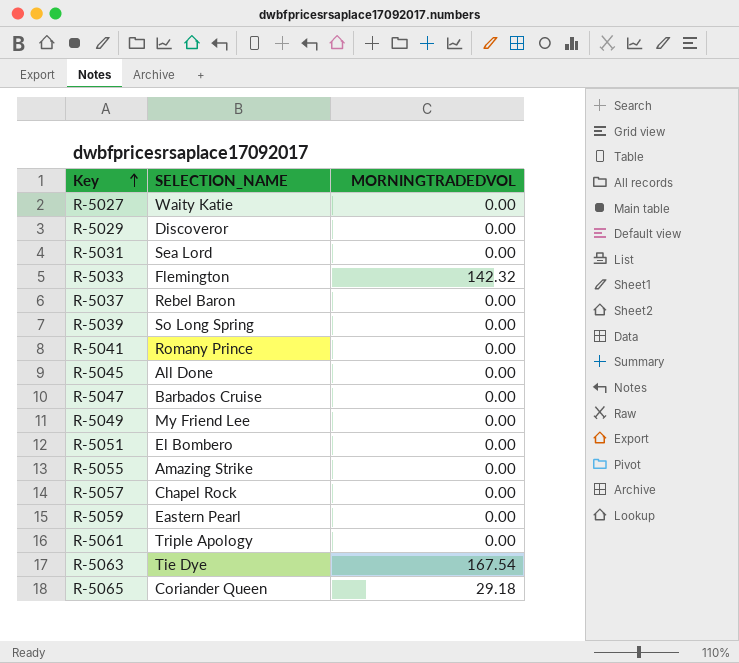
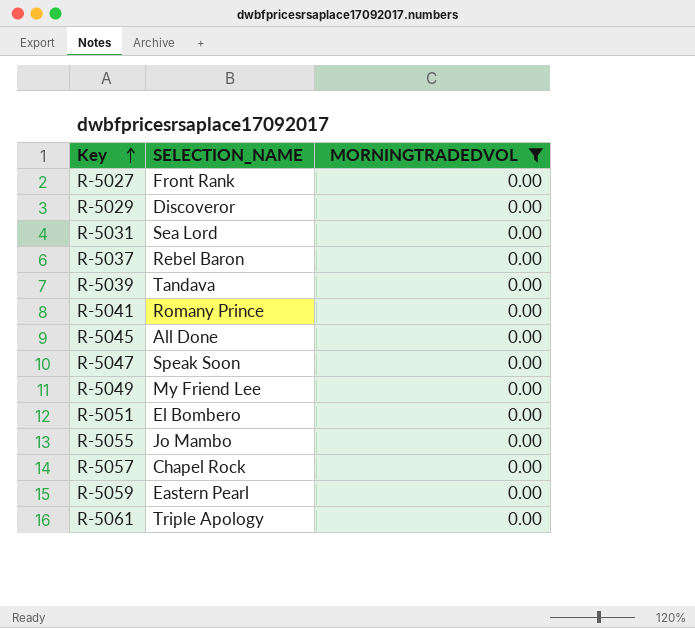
filter: none -> MORNINGTRADEDVOL = 0.00
R-5027 | SELECTION_NAME: Waity Katie -> Front Rank
R-5039 | SELECTION_NAME: So Long Spring -> Tandava
R-5047 | SELECTION_NAME: Barbados Cruise -> Speak Soon
R-5055 | SELECTION_NAME: Amazing Strike -> Jo Mambo

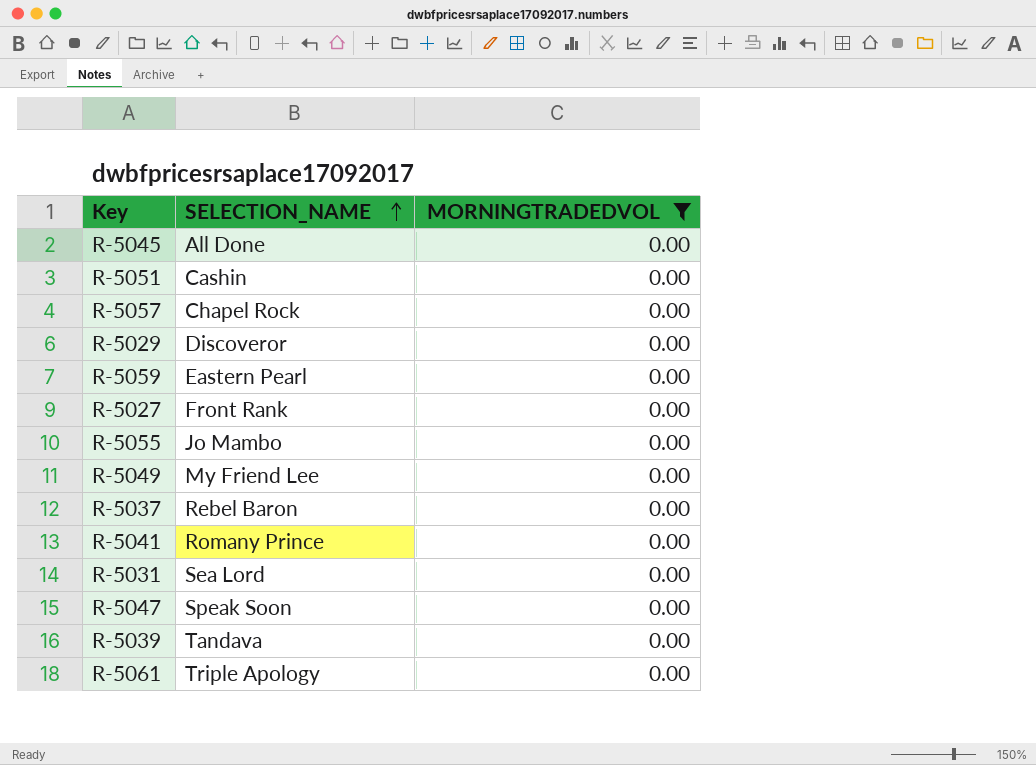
row order: Key ascending -> SELECTION_NAME ascending
R-5051 | SELECTION_NAME: El Bombero -> Cashin

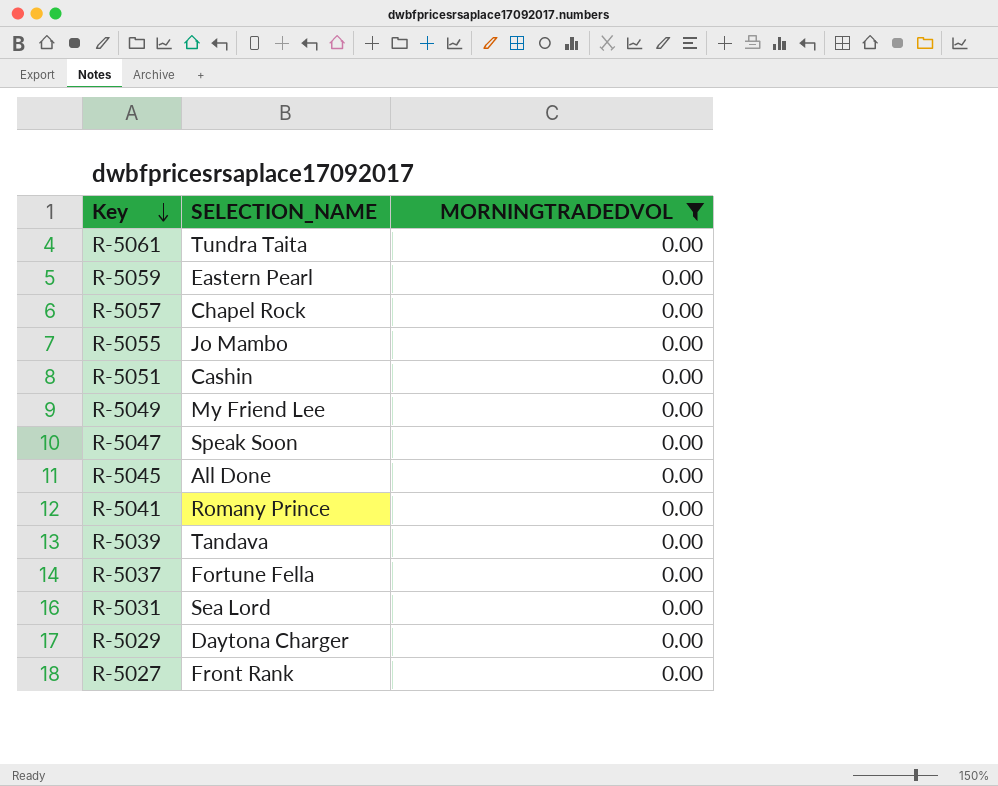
row order: SELECTION_NAME ascending -> Key descending
R-5061 | SELECTION_NAME: Triple Apology -> Tundra Taita
R-5037 | SELECTION_NAME: Rebel Baron -> Fortune Fella
R-5029 | SELECTION_NAME: Discoveror -> Daytona Charger

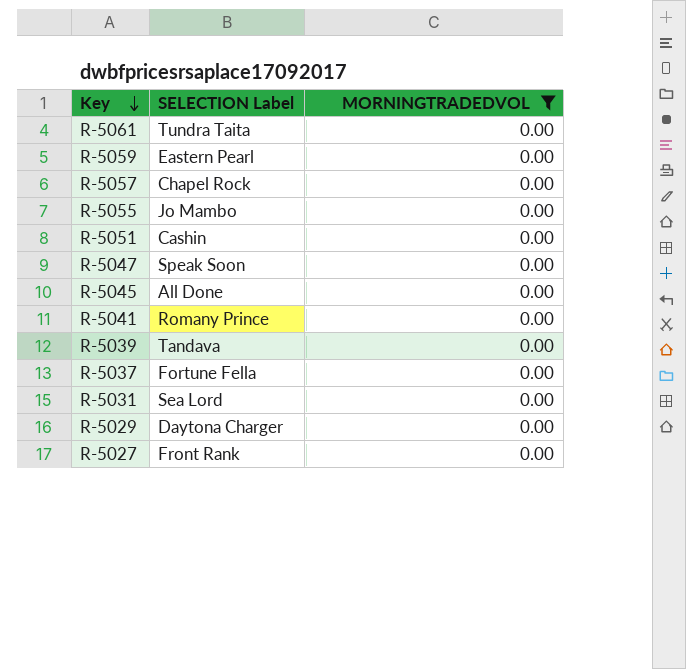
column name: SELECTION_NAME -> SELECTION Label
row R-5049: My Friend Lee | 0.00 -> none

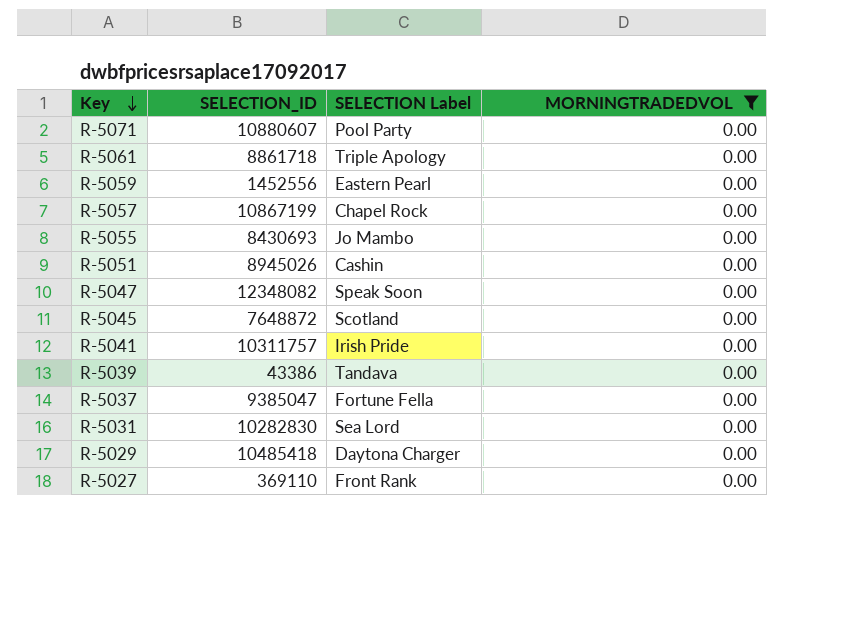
column SELECTION_ID | position: none -> 2
row R-5071: none -> 10880607 | Pool Party | 0.00
R-5061 | SELECTION Label: Tundra Taita -> Triple Apology
R-5045 | SELECTION Label: All Done -> Scotland
R-5041 | SELECTION Label: Romany Prince -> Irish Pride

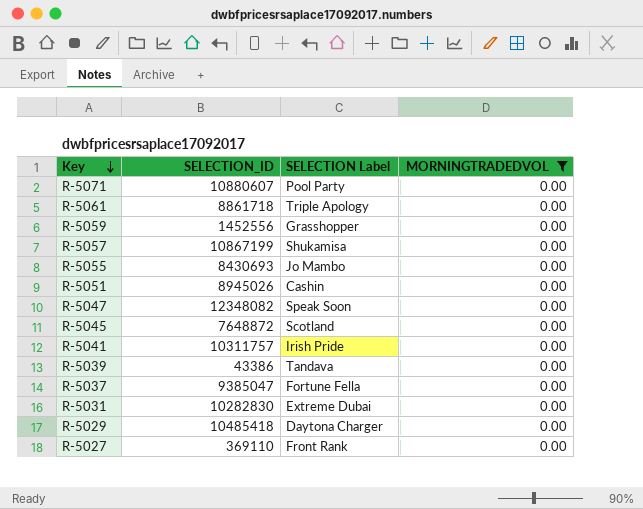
R-5059 | SELECTION Label: Eastern Pearl -> Grasshopper
R-5057 | SELECTION Label: Chapel Rock -> Shukamisa
R-5031 | SELECTION Label: Sea Lord -> Extreme Dubai

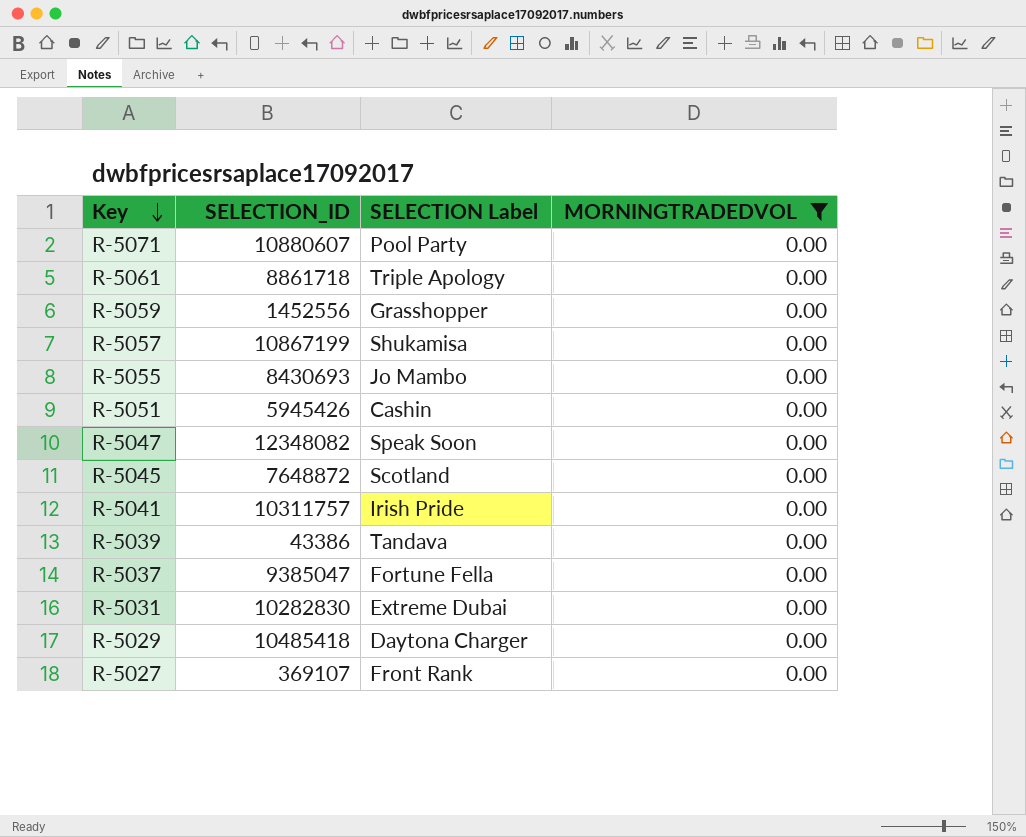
R-5051 | SELECTION_ID: 8945026 -> 5945426
R-5027 | SELECTION_ID: 369110 -> 369107

